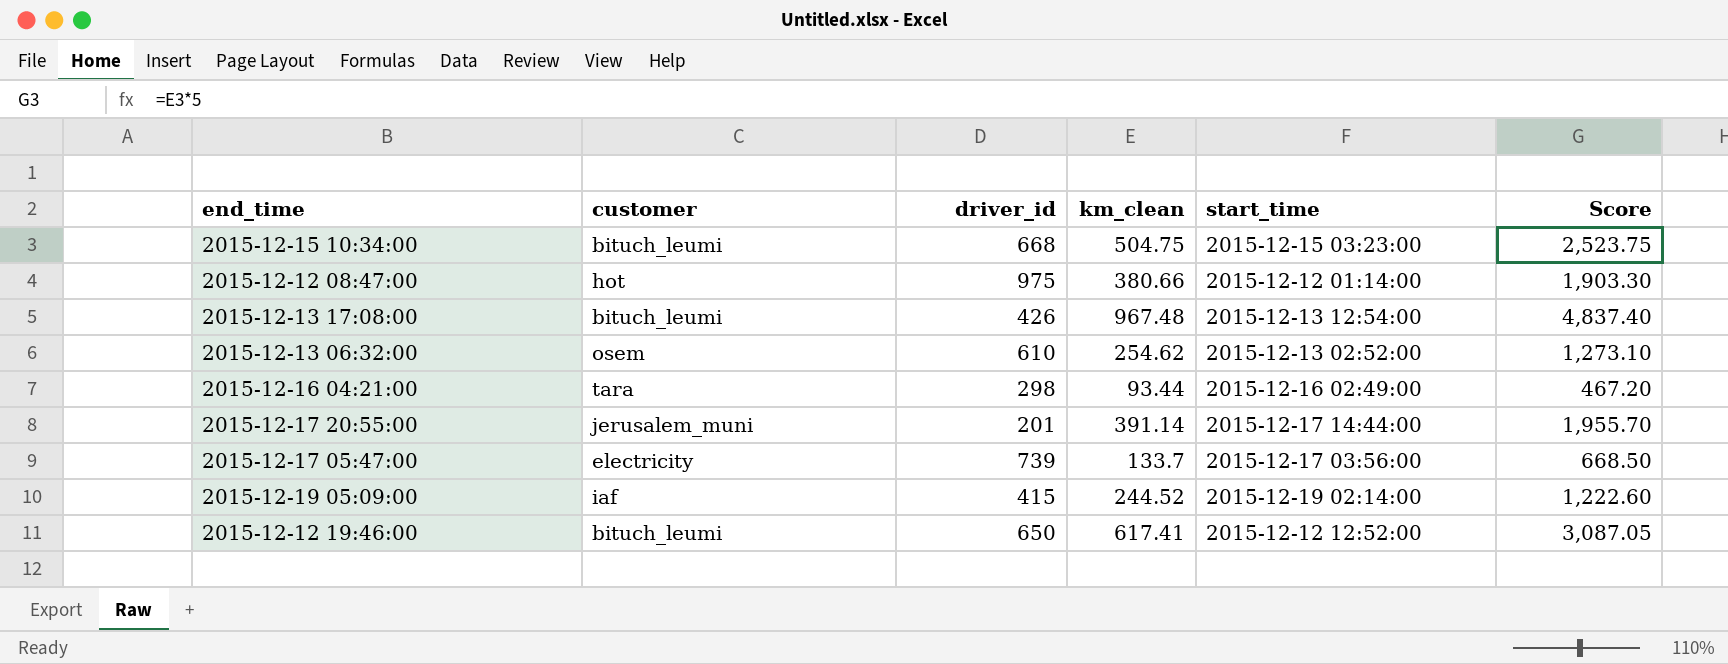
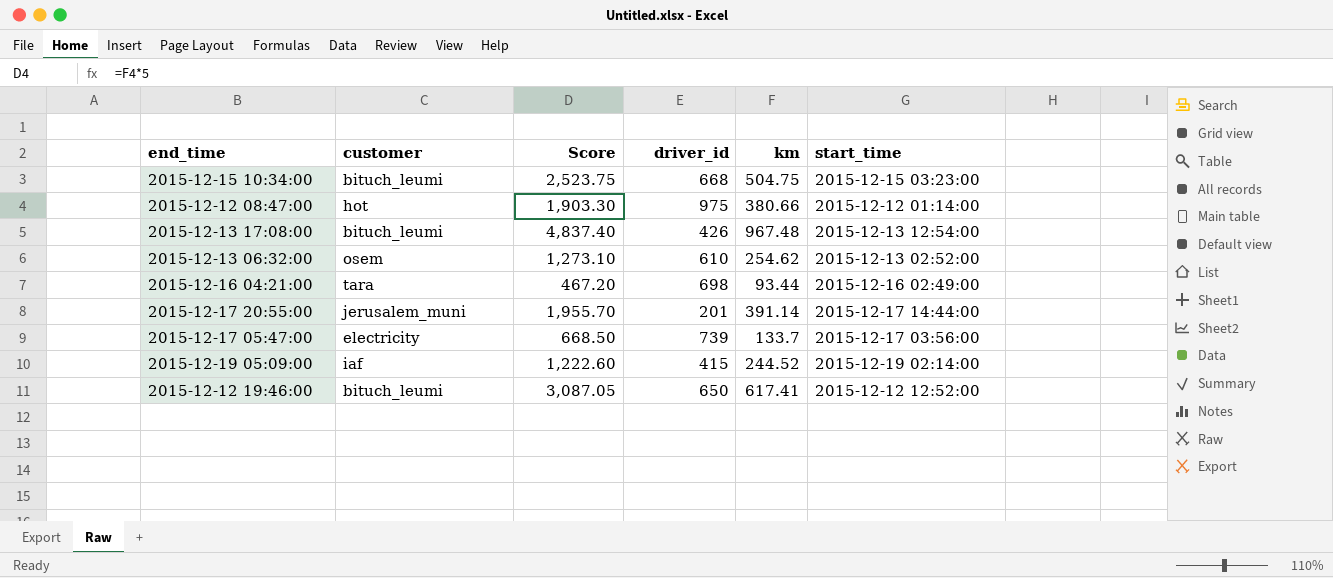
column Score | position: 6 -> 3
column name: km_clean -> km
2015-12-16 04:21:00 | driver_id: 298 -> 698

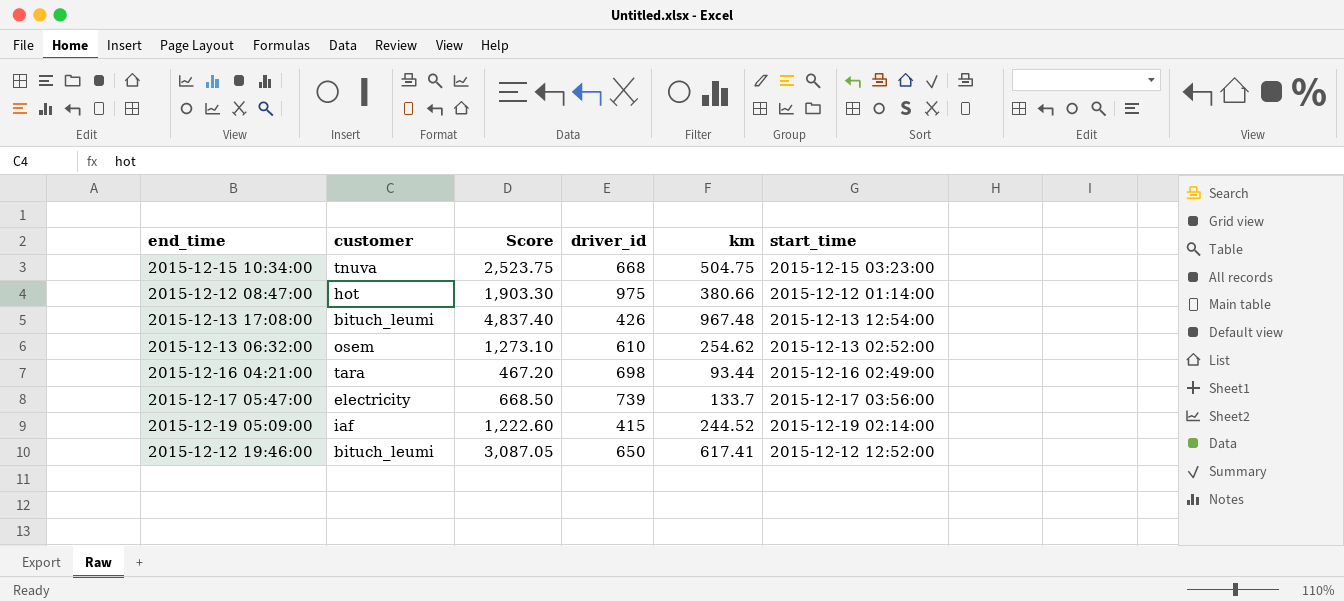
row 2015-12-17 20:55:00: jerusalem_muni | 1,955.70 | 201 | 391.14 | 2015-12-17 14:44:00 -> none
2015-12-15 10:34:00 | customer: bituch_leumi -> tnuva

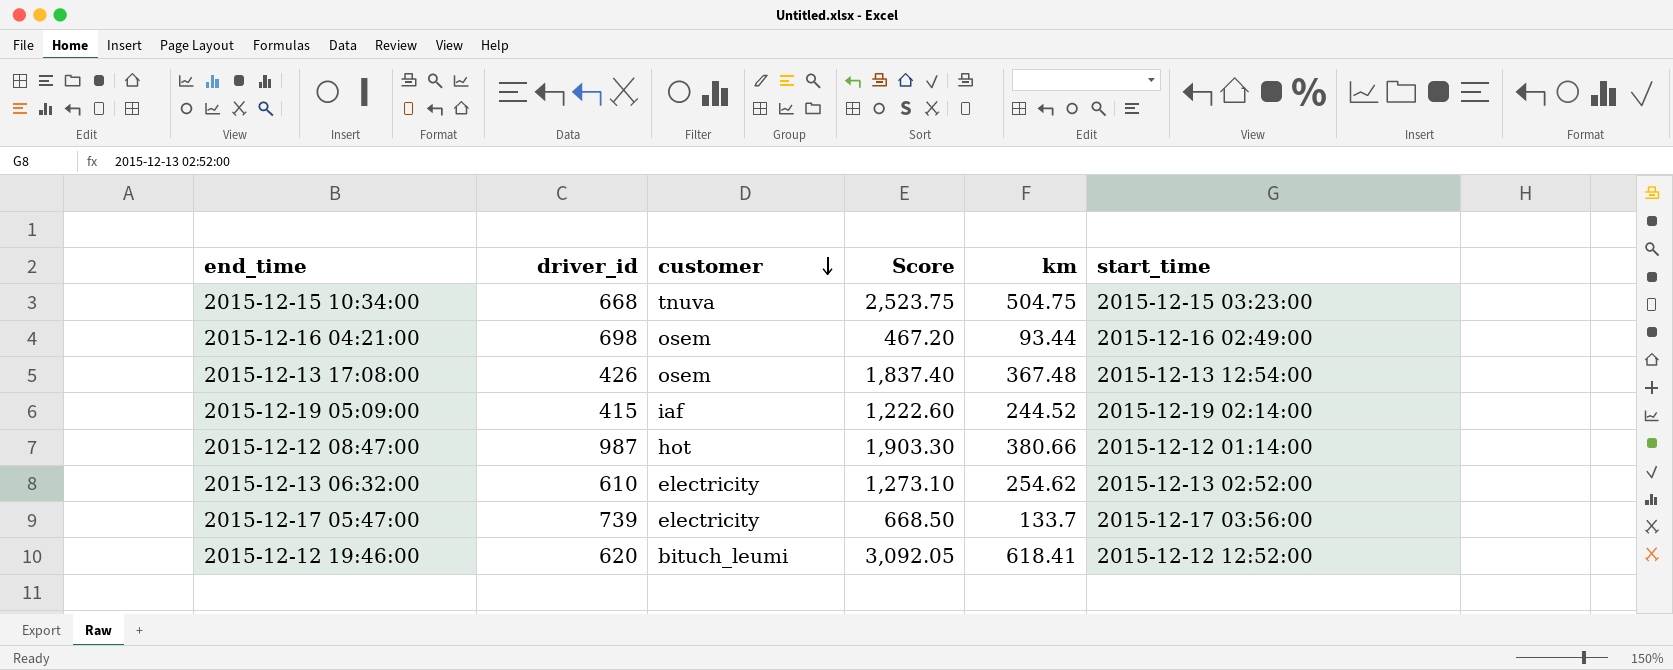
row order: none -> customer descending
column driver_id | position: 4 -> 2
2015-12-16 04:21:00 | customer: tara -> osem
2015-12-13 17:08:00 | customer: bituch_leumi -> osem
2015-12-13 17:08:00 | Score: 4,837.40 -> 1,837.40
2015-12-13 17:08:00 | km: 967.48 -> 367.48
2015-12-12 08:47:00 | driver_id: 975 -> 987
2015-12-13 06:32:00 | customer: osem -> electricity
2015-12-12 19:46:00 | driver_id: 650 -> 620
2015-12-12 19:46:00 | Score: 3,087.05 -> 3,092.05
2015-12-12 19:46:00 | km: 617.41 -> 618.41

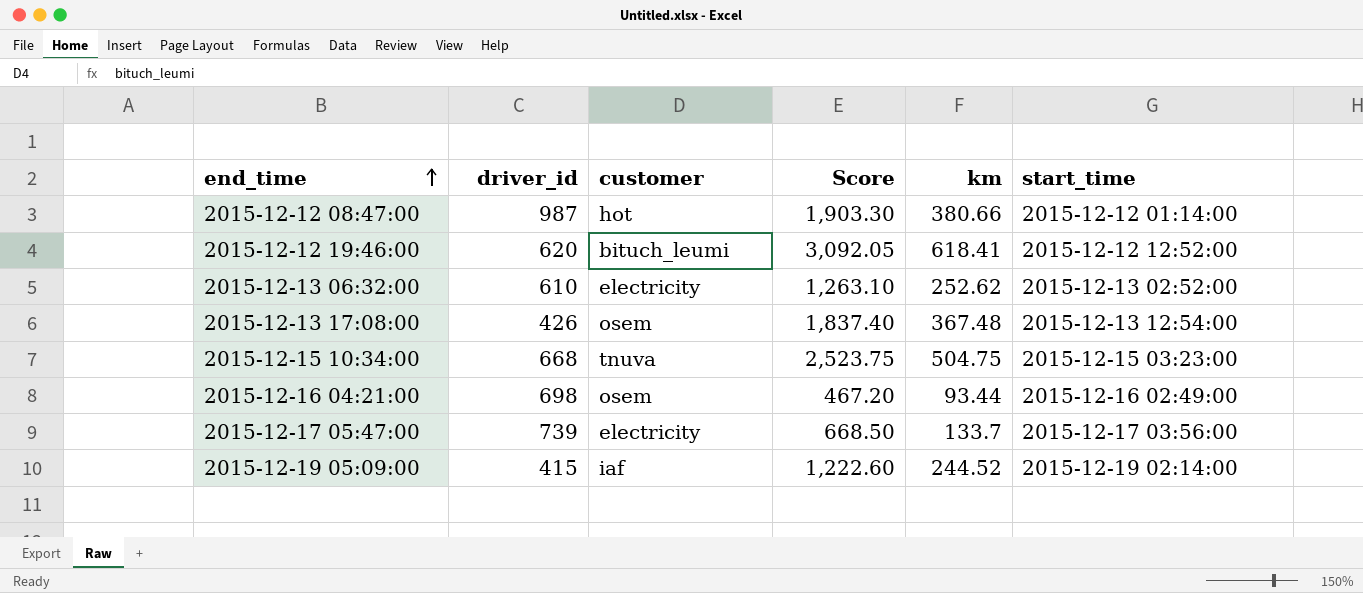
row order: customer descending -> end_time ascending
2015-12-13 06:32:00 | Score: 1,273.10 -> 1,263.10
2015-12-13 06:32:00 | km: 254.62 -> 252.62

